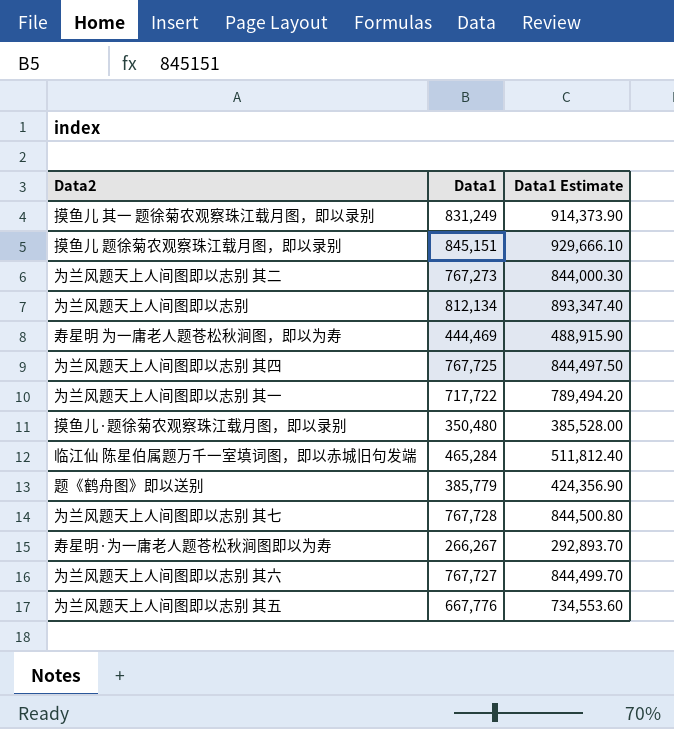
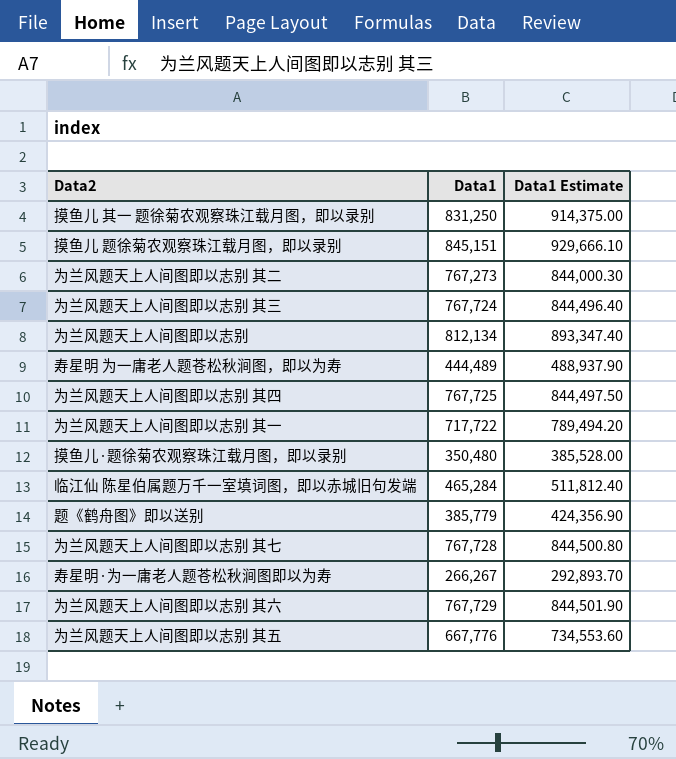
摸鱼儿 其一 题徐菊农观察珠江载月图，即以录别 | Data1: 831,249 -> 831,250
摸鱼儿 其一 题徐菊农观察珠江载月图，即以录别 | Data1 Estimate: 914,373.90 -> 914,375.00
row 为兰风题天上人间图即以志别 其三: none -> 767,724 | 844,496.40
寿星明 为一庸老人题苍松秋涧图，即以为寿 | Data1: 444,469 -> 444,489
寿星明 为一庸老人题苍松秋涧图，即以为寿 | Data1 Estimate: 488,915.90 -> 488,937.90
为兰风题天上人间图即以志别 其六 | Data1: 767,727 -> 767,729
为兰风题天上人间图即以志别 其六 | Data1 Estimate: 844,499.70 -> 844,501.90

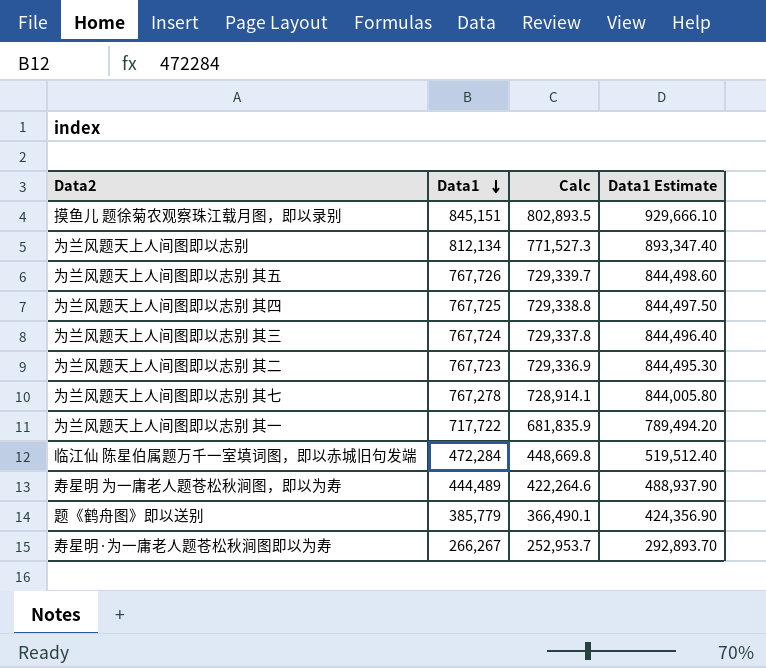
row order: none -> Data1 descending
column Calc | formula: none -> [Data1] * 0.95
row 摸鱼儿 其一 题徐菊农观察珠江载月图，即以录别: 831,250 | 914,375.00 -> none
row 摸鱼儿·题徐菊农观察珠江载月图，即以录别: 350,480 | 385,528.00 -> none
row 为兰风题天上人间图即以志别 其六: 767,729 | 844,501.90 -> none
为兰风题天上人间图即以志别 其五 | Data1: 667,776 -> 767,726
为兰风题天上人间图即以志别 其五 | Data1 Estimate: 734,553.60 -> 844,498.60
为兰风题天上人间图即以志别 其二 | Data1: 767,273 -> 767,723
为兰风题天上人间图即以志别 其二 | Data1 Estimate: 844,000.30 -> 844,495.30
为兰风题天上人间图即以志别 其七 | Data1: 767,728 -> 767,278
为兰风题天上人间图即以志别 其七 | Data1 Estimate: 844,500.80 -> 844,005.80
临江仙 陈星伯属题万千一室填词图，即以赤城旧句发端 | Data1: 465,284 -> 472,284
临江仙 陈星伯属题万千一室填词图，即以赤城旧句发端 | Data1 Estimate: 511,812.40 -> 519,512.40

